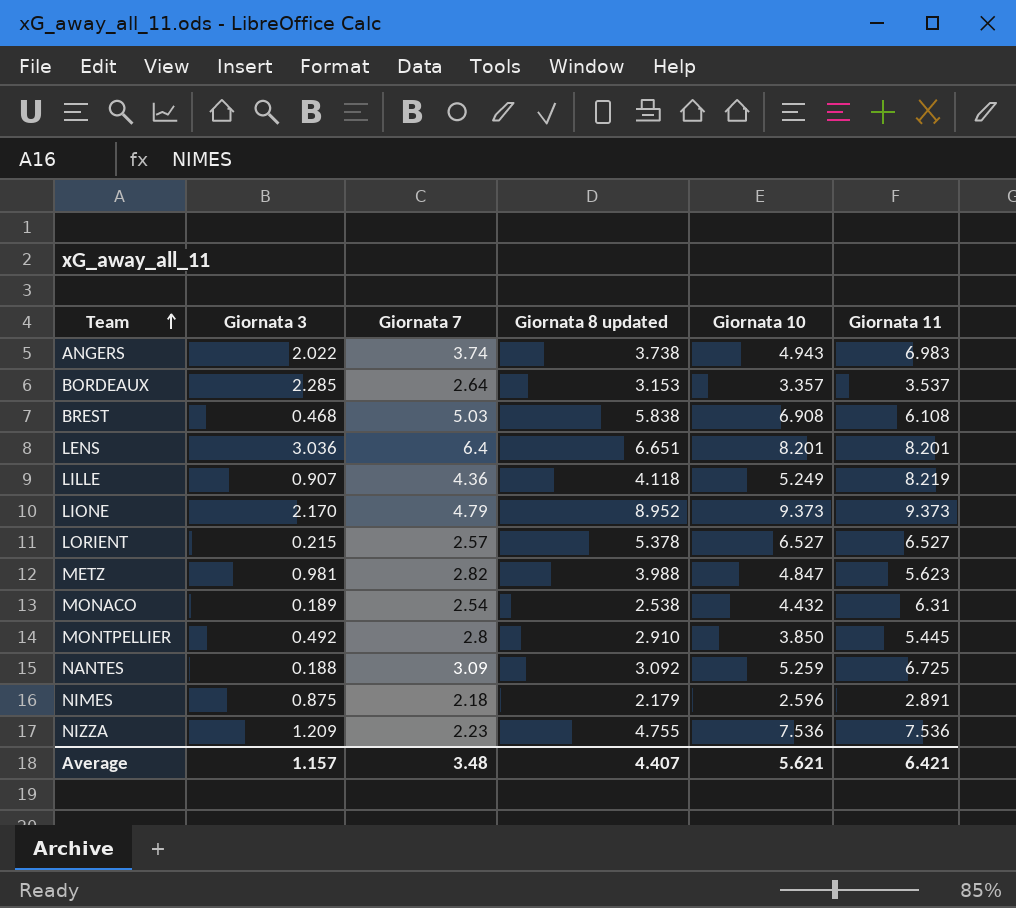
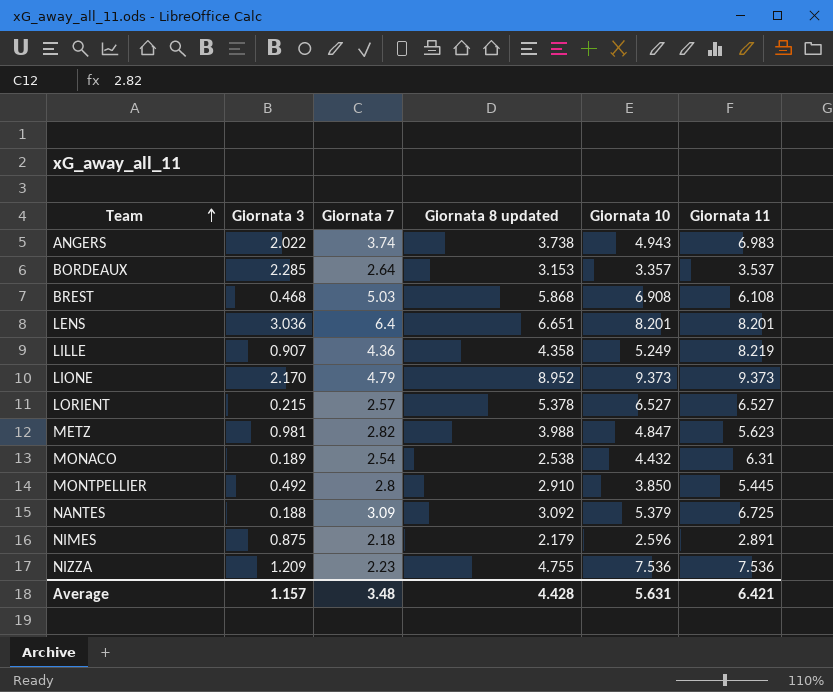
BREST | Giornata 8 updated: 5.838 -> 5.868
LILLE | Giornata 8 updated: 4.118 -> 4.358
NANTES | Giornata 10: 5.259 -> 5.379
Average | Giornata 8 updated: 4.407 -> 4.428
Average | Giornata 10: 5.621 -> 5.631

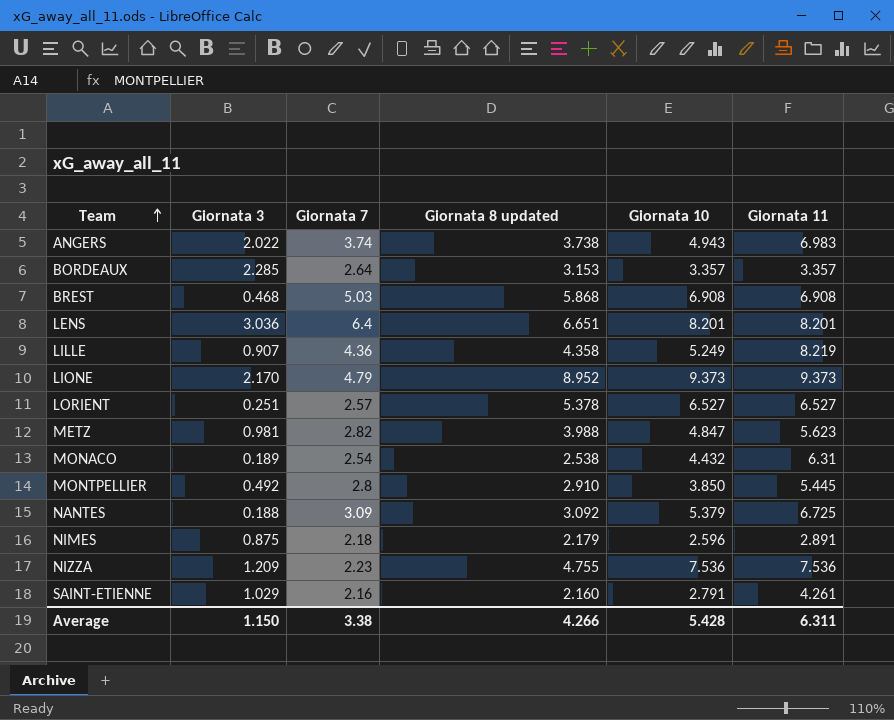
BORDEAUX | Giornata 11: 3.537 -> 3.357
BREST | Giornata 11: 6.108 -> 6.908
LORIENT | Giornata 3: 0.215 -> 0.251
row SAINT-ETIENNE: none -> 1.029 | 2.16 | 2.160 | 2.791 | 4.261
Average | Giornata 3: 1.157 -> 1.150
Average | Giornata 7: 3.48 -> 3.38
Average | Giornata 8 updated: 4.428 -> 4.266
Average | Giornata 10: 5.631 -> 5.428
Average | Giornata 11: 6.421 -> 6.311

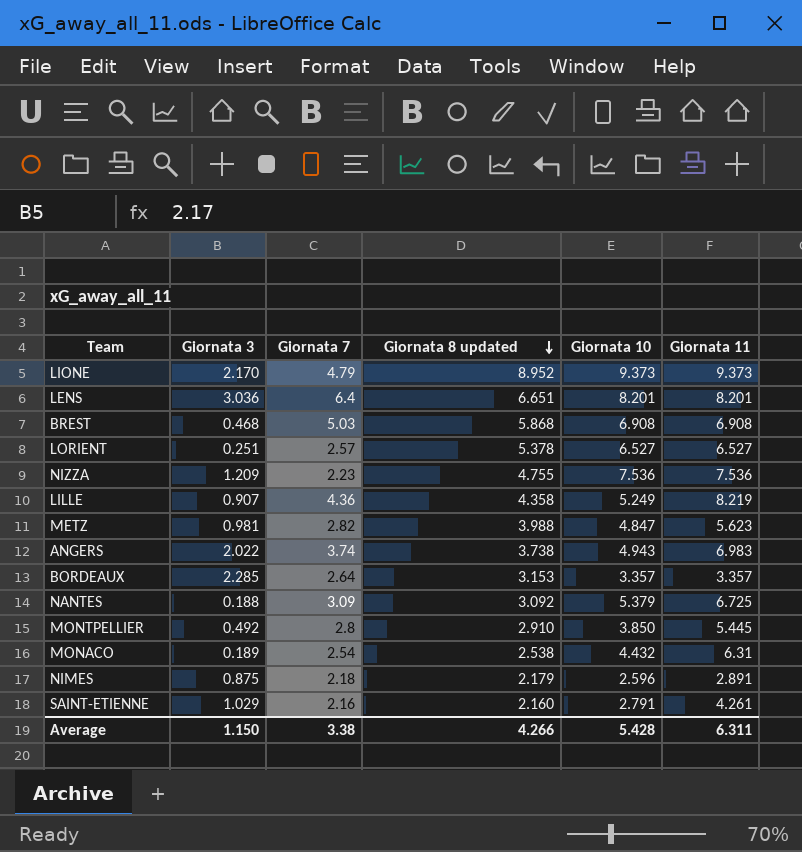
row order: Team ascending -> Giornata 8 updated descending

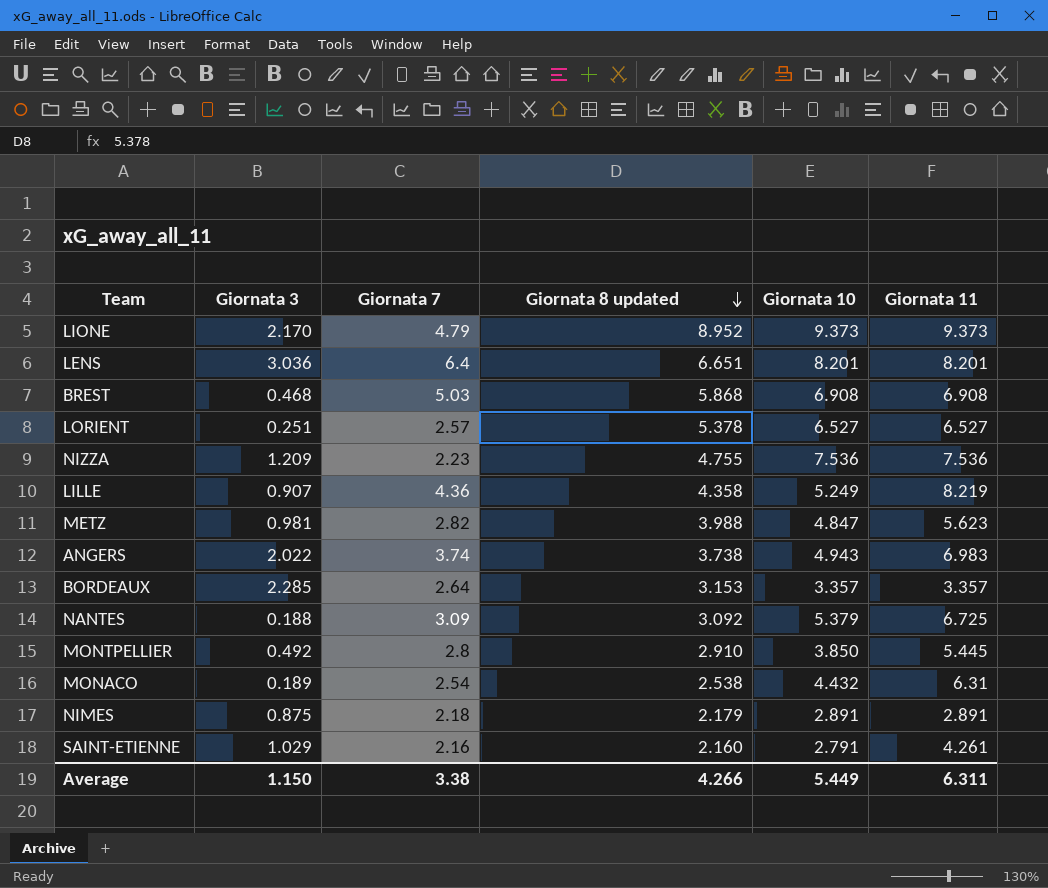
NIMES | Giornata 10: 2.596 -> 2.891
Average | Giornata 10: 5.428 -> 5.449

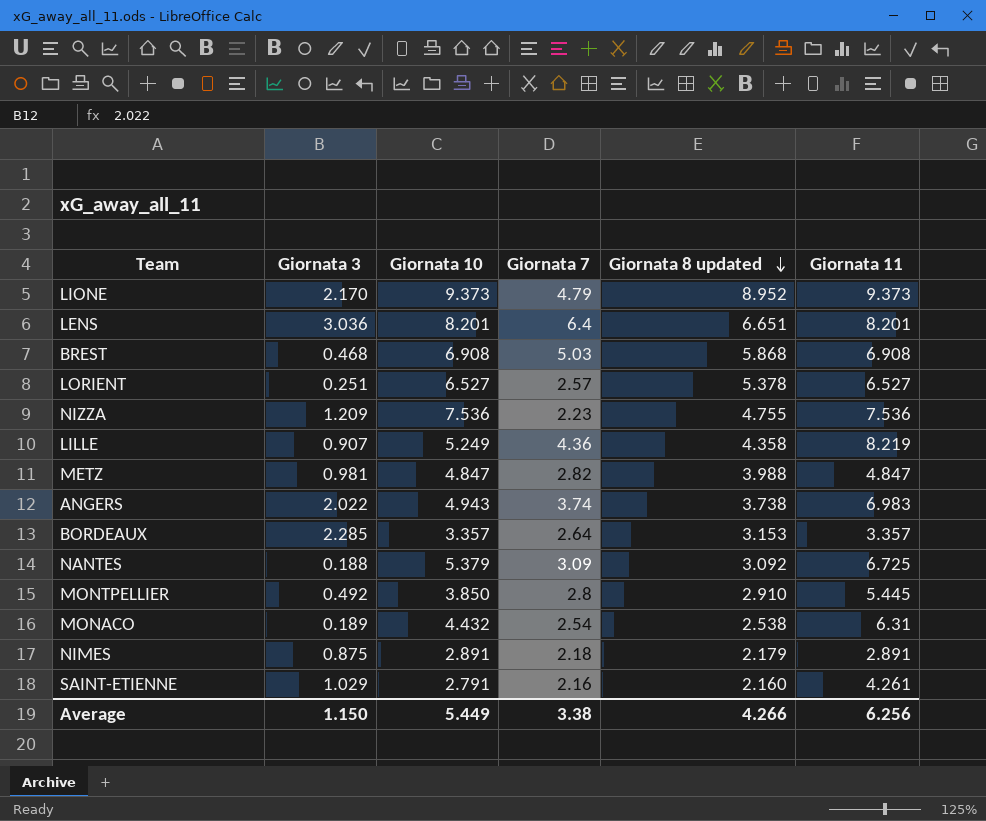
column Giornata 10 | position: 5 -> 3
METZ | Giornata 11: 5.623 -> 4.847
Average | Giornata 11: 6.311 -> 6.256

